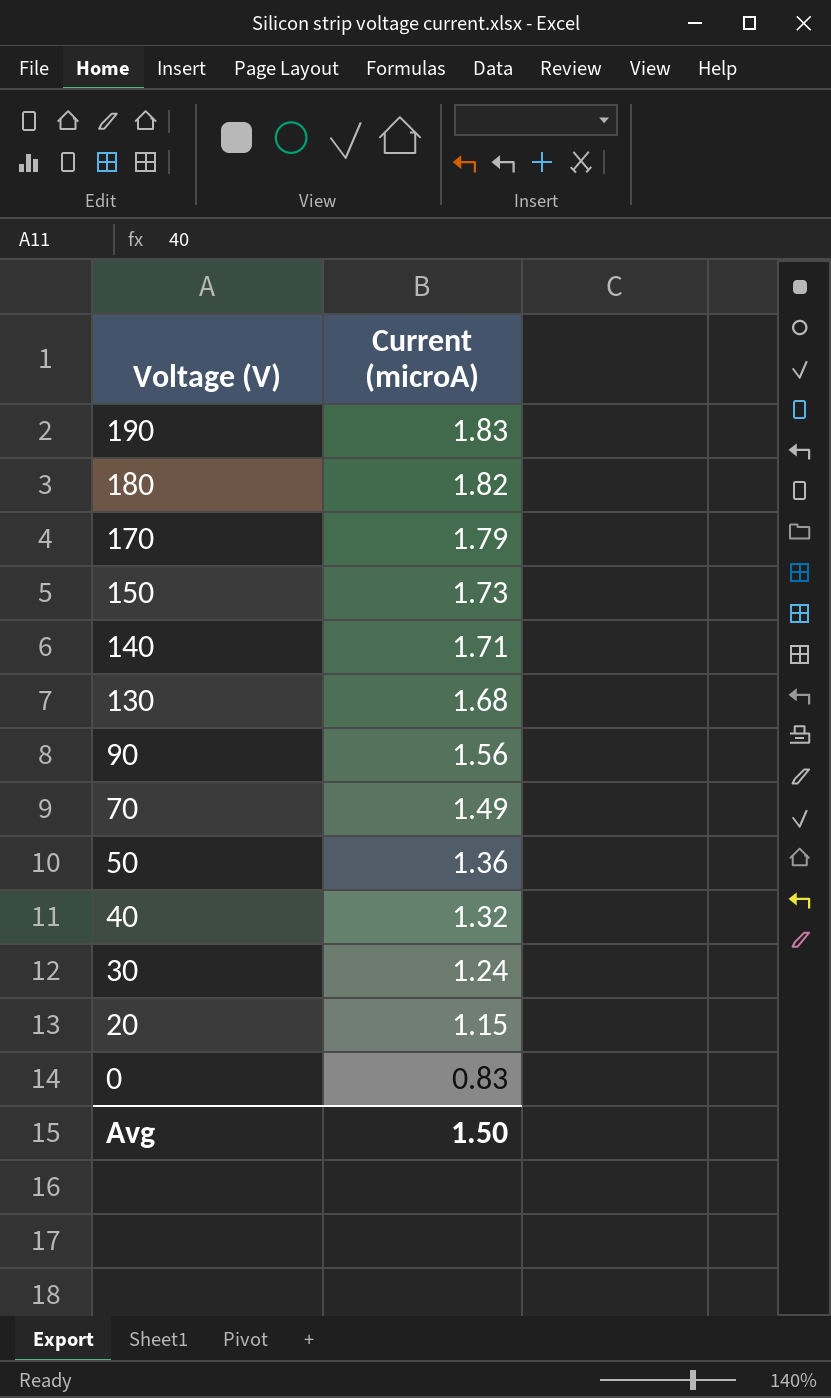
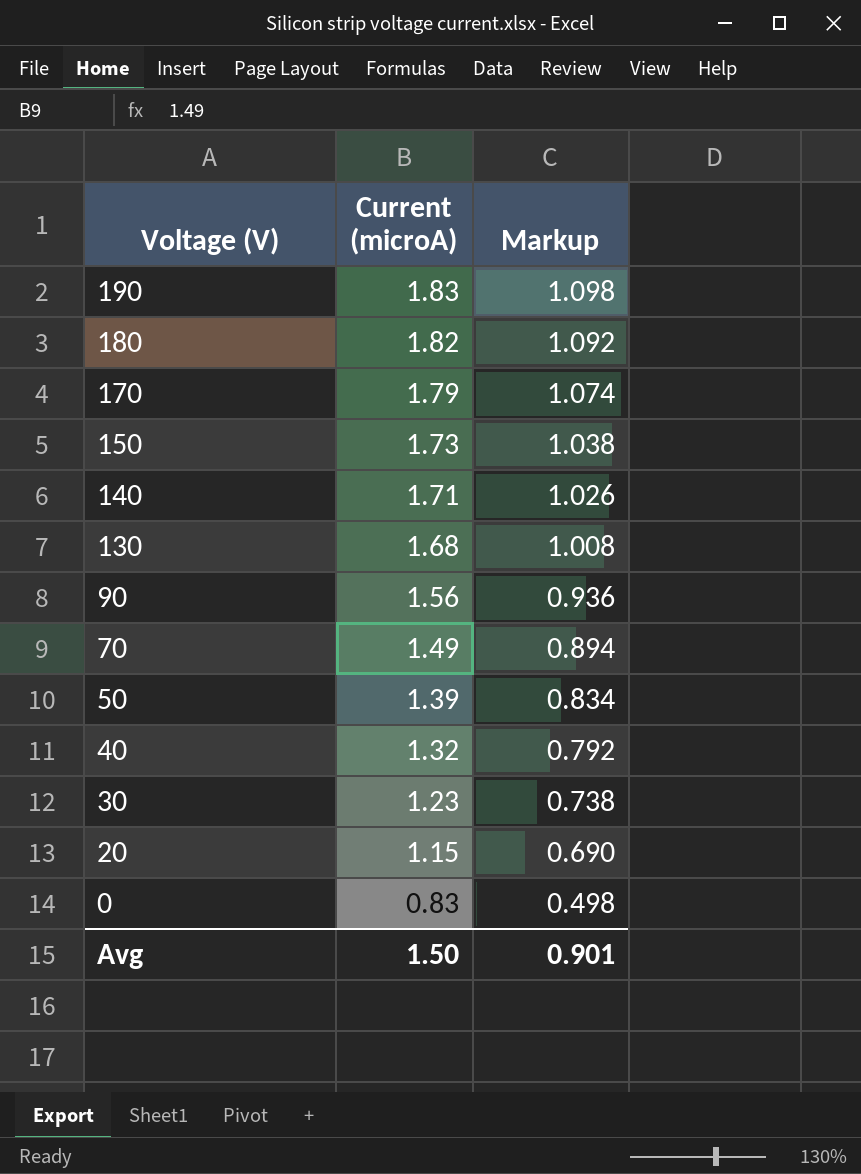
column Markup | formula: none -> [Current (microA)] * 0.6
50 | Current (microA): 1.36 -> 1.39
30 | Current (microA): 1.24 -> 1.23

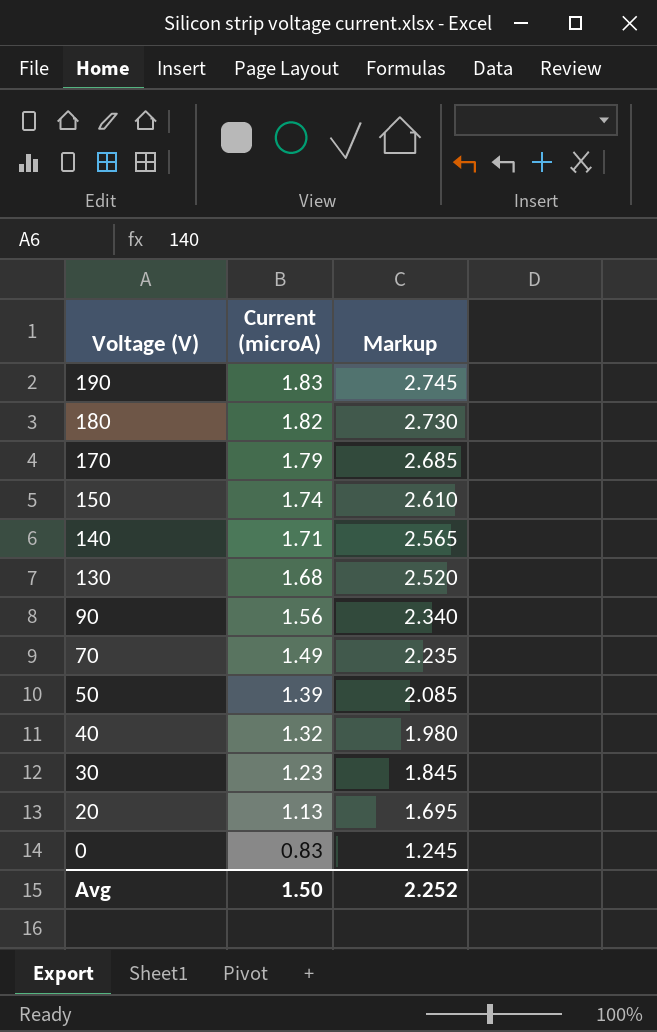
column Markup | formula: [Current (microA)] * 0.6 -> [Current (microA)] * 1.5
150 | Current (microA): 1.73 -> 1.74
20 | Current (microA): 1.15 -> 1.13
Avg | Markup: 0.901 -> 2.252

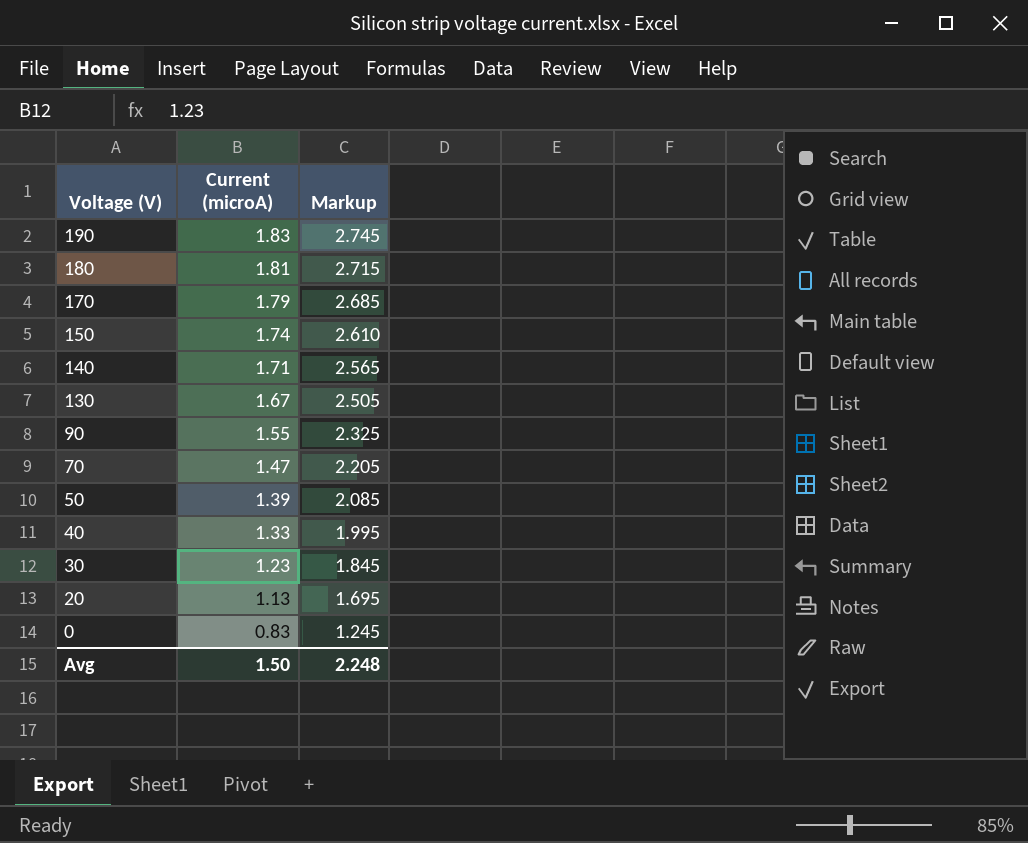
180 | Current (microA): 1.82 -> 1.81
180 | Markup: 2.730 -> 2.715
130 | Current (microA): 1.68 -> 1.67
130 | Markup: 2.520 -> 2.505
90 | Current (microA): 1.56 -> 1.55
90 | Markup: 2.340 -> 2.325
70 | Current (microA): 1.49 -> 1.47
70 | Markup: 2.235 -> 2.205
40 | Current (microA): 1.32 -> 1.33
40 | Markup: 1.980 -> 1.995
Avg | Markup: 2.252 -> 2.248

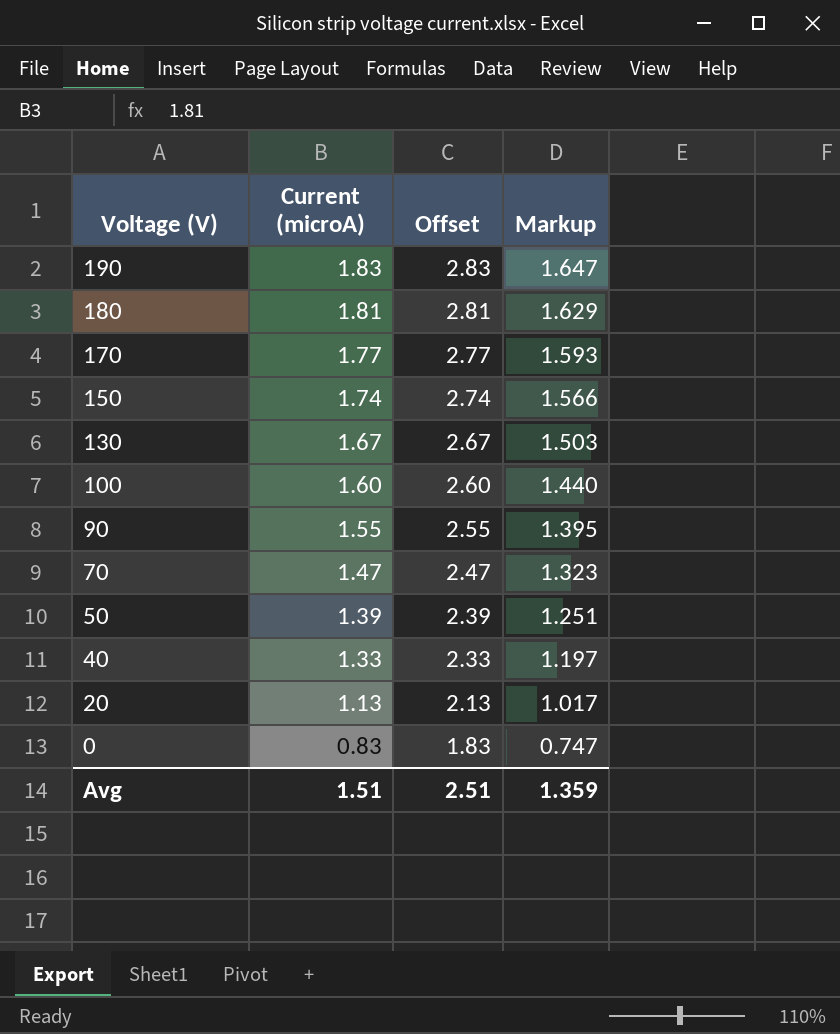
column Offset | formula: none -> [Current (microA)] + 1
column Markup | formula: [Current (microA)] * 1.5 -> [Current (microA)] * 0.9
row 140: 1.71 | 2.565 -> none
row 30: 1.23 | 1.845 -> none
170 | Current (microA): 1.79 -> 1.77
row 100: none -> 1.60 | 2.60 | 1.440
Avg | Current (microA): 1.50 -> 1.51
Avg | Markup: 2.248 -> 1.359

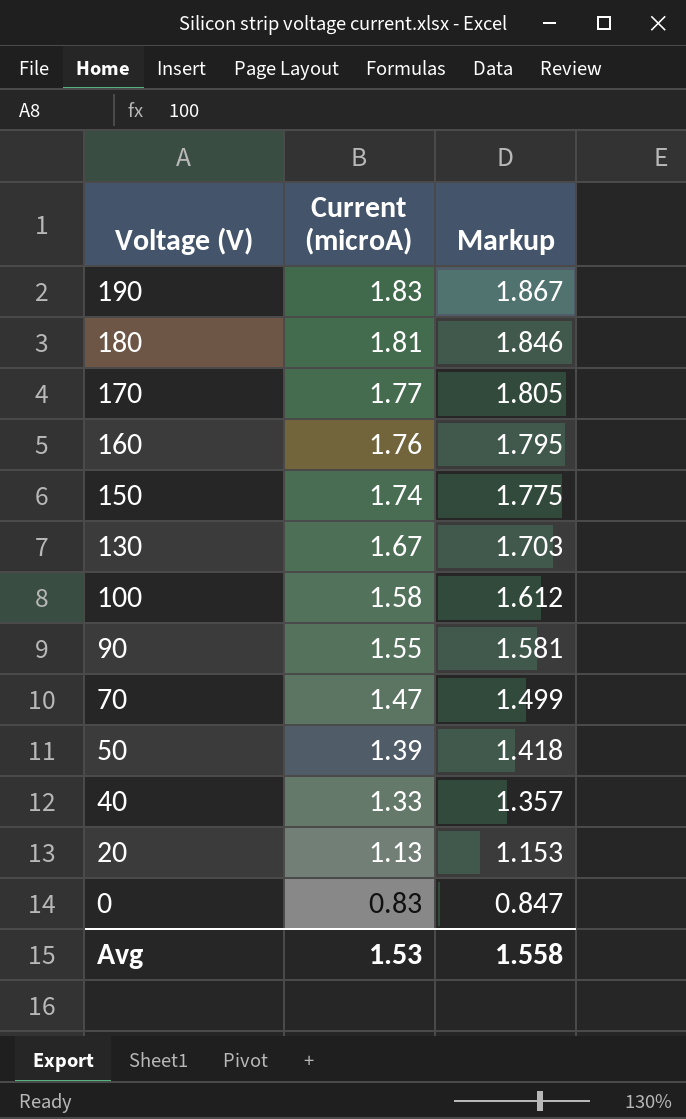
column Offset | formula: [Current (microA)] + 1 -> none
column Markup | formula: [Current (microA)] * 0.9 -> [Current (microA)] * 1.02
row 160: none -> 1.76 | 1.795
100 | Current (microA): 1.60 -> 1.58
Avg | Current (microA): 1.51 -> 1.53
Avg | Markup: 1.359 -> 1.558

